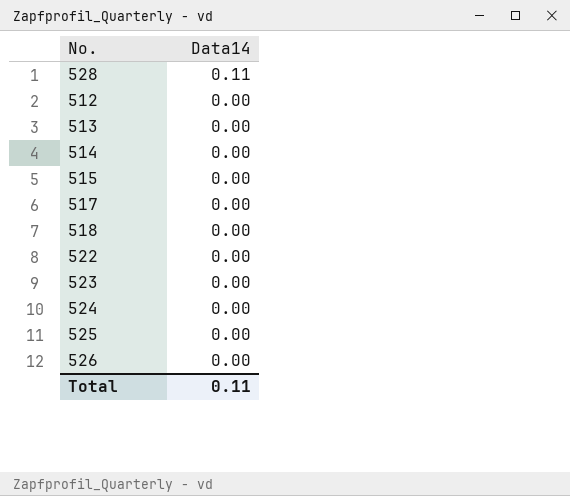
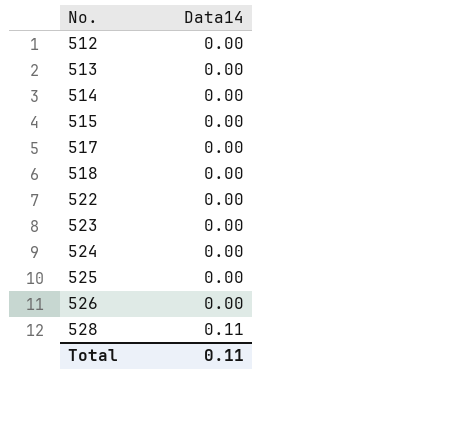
row order: Data14 descending -> No. ascending

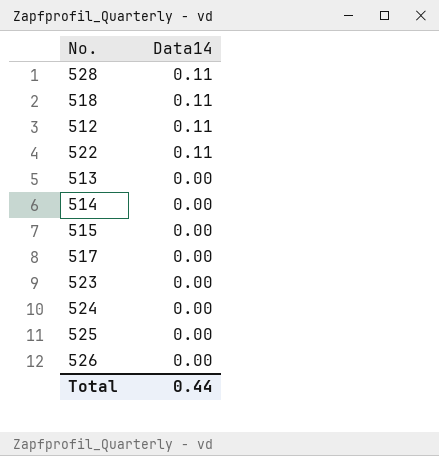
row order: No. ascending -> Data14 descending
518 | Data14: 0.00 -> 0.11
512 | Data14: 0.00 -> 0.11
522 | Data14: 0.00 -> 0.11
Total | Data14: 0.11 -> 0.44

